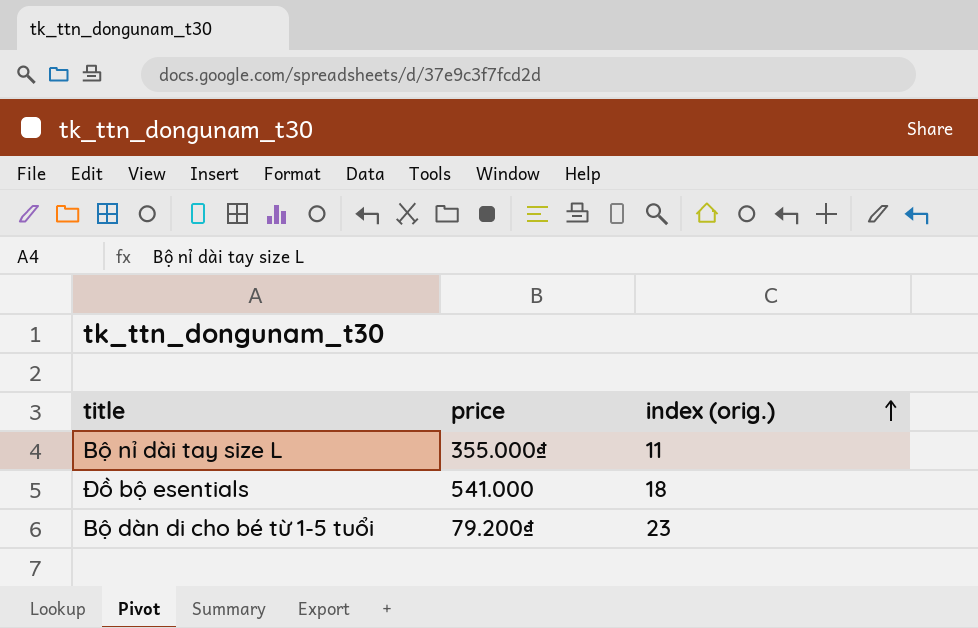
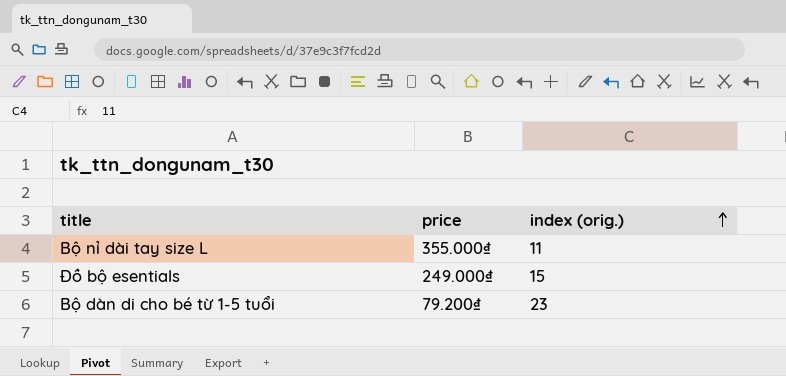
Đồ bộ esentials | price: 541.000 -> 249.000₫
Đồ bộ esentials | index (orig.): 18 -> 15

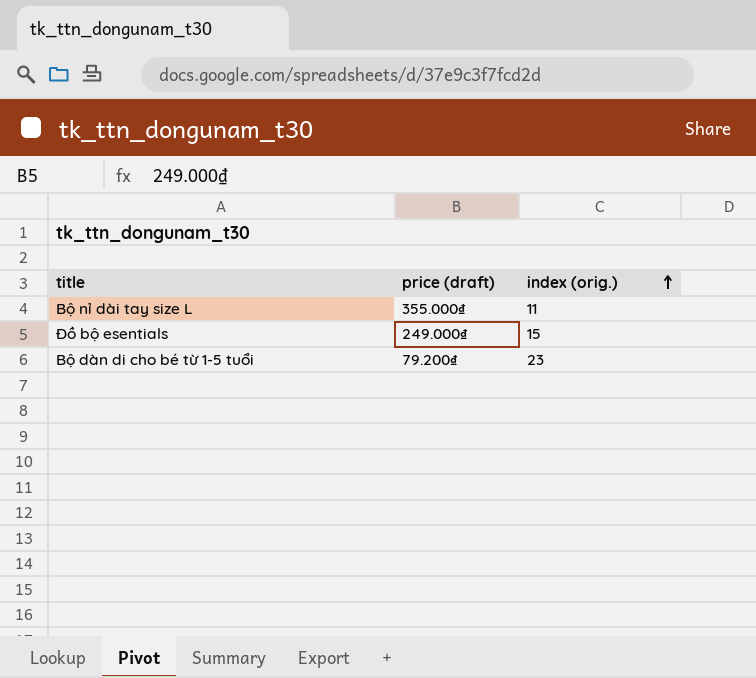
column name: price -> price (draft)

